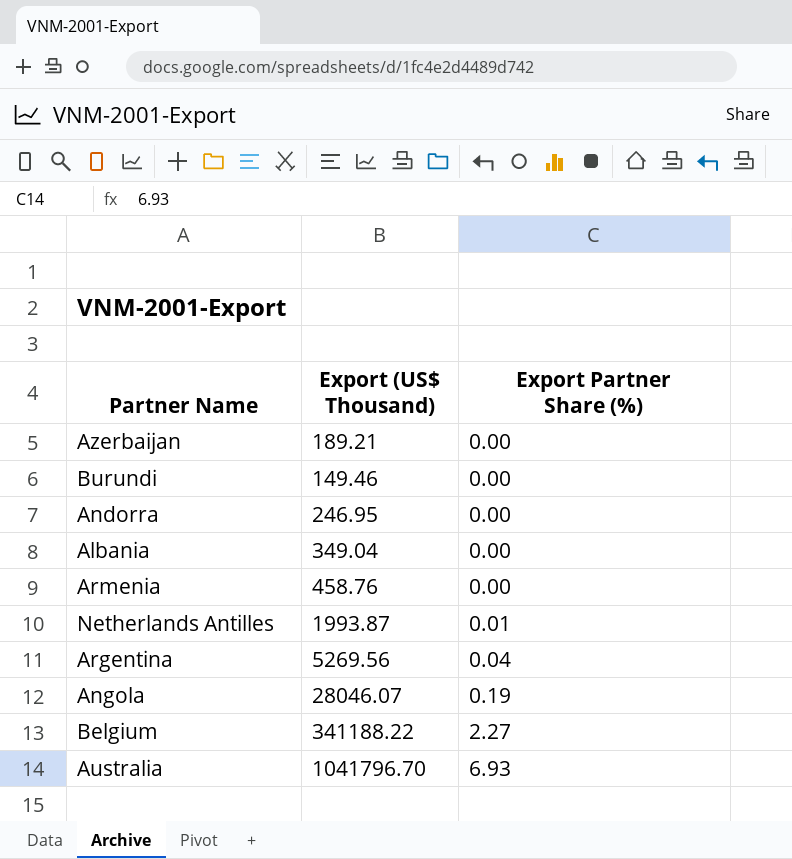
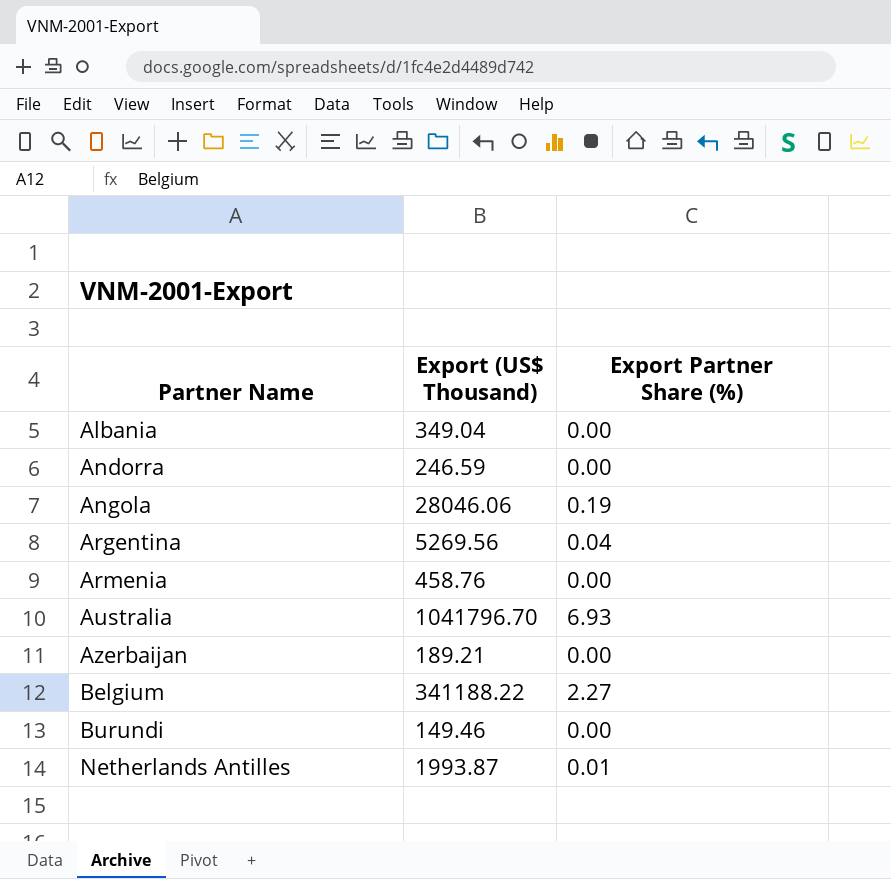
row order: Export Partner Share (%) ascending -> Partner Name ascending
Andorra | Export (US$ Thousand): 246.95 -> 246.59
Angola | Export (US$ Thousand): 28046.07 -> 28046.06

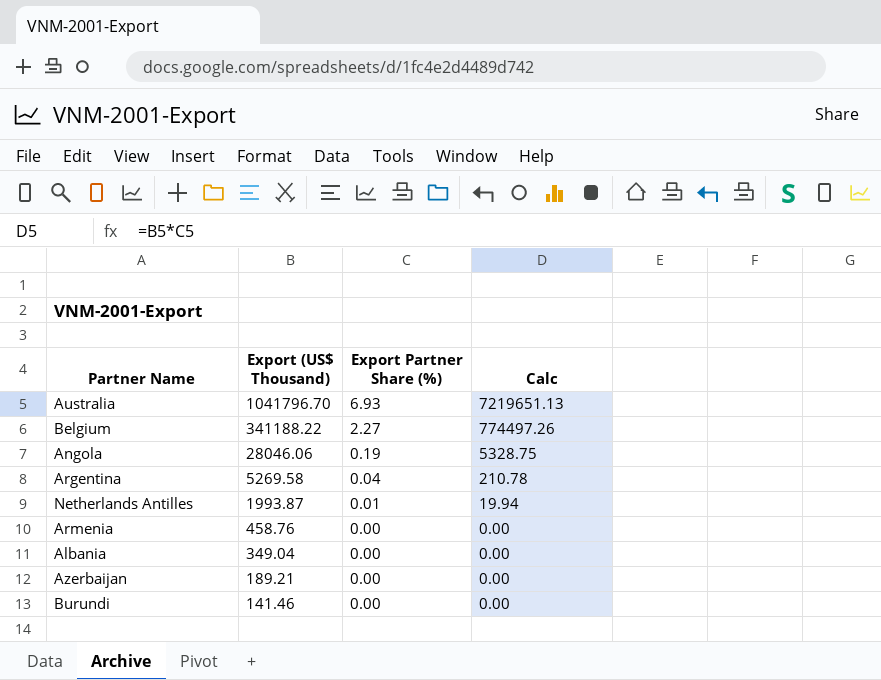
row order: Partner Name ascending -> Export (US$ Thousand) descending
column Calc | formula: none -> [Export (US$ Thousand)] * [Export Partner Share (%)]
row Andorra: 246.59 | 0.00 -> none
Argentina | Export (US$ Thousand): 5269.56 -> 5269.58
Burundi | Export (US$ Thousand): 149.46 -> 141.46

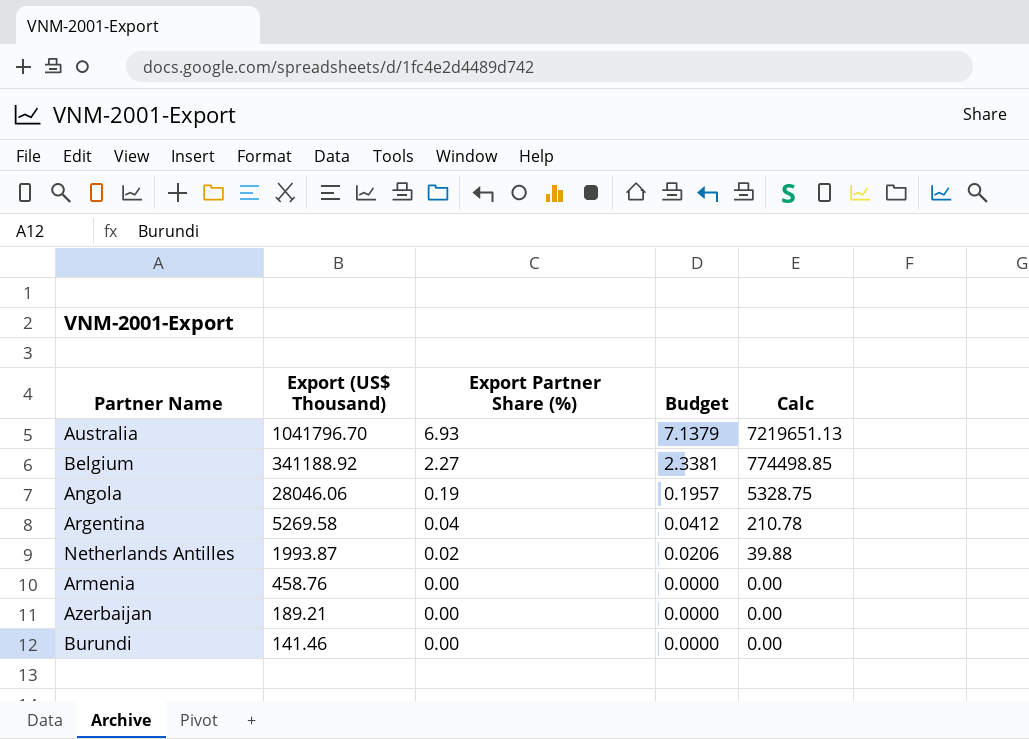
column Budget | formula: none -> [Export Partner Share (%)] * 1.03
row Albania: 349.04 | 0.00 | 0.00 -> none
Belgium | Export (US$ Thousand): 341188.22 -> 341188.92
Belgium | Calc: 774497.26 -> 774498.85
Netherlands Antilles | Export Partner Share (%): 0.01 -> 0.02
Netherlands Antilles | Calc: 19.94 -> 39.88

